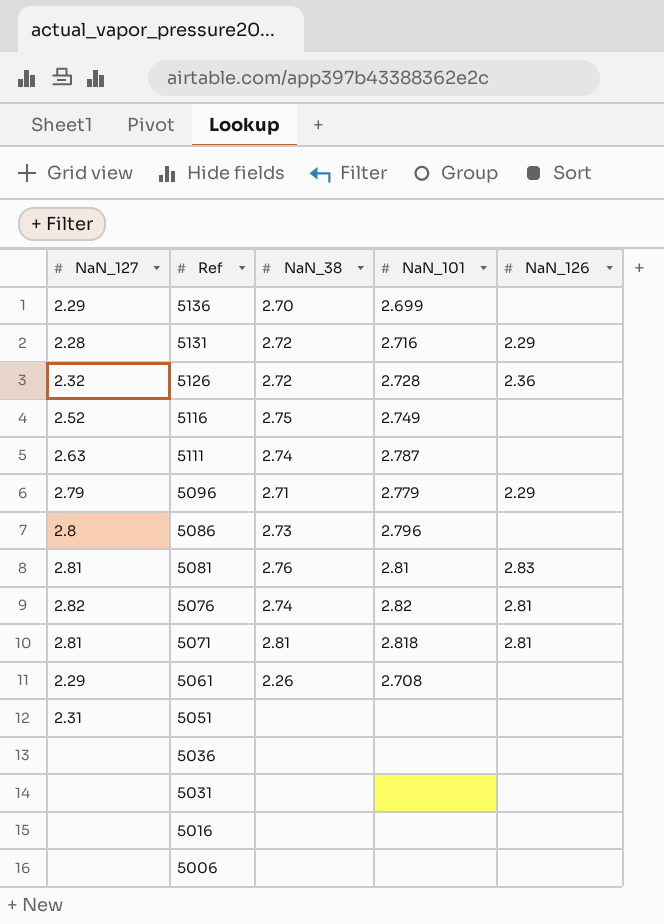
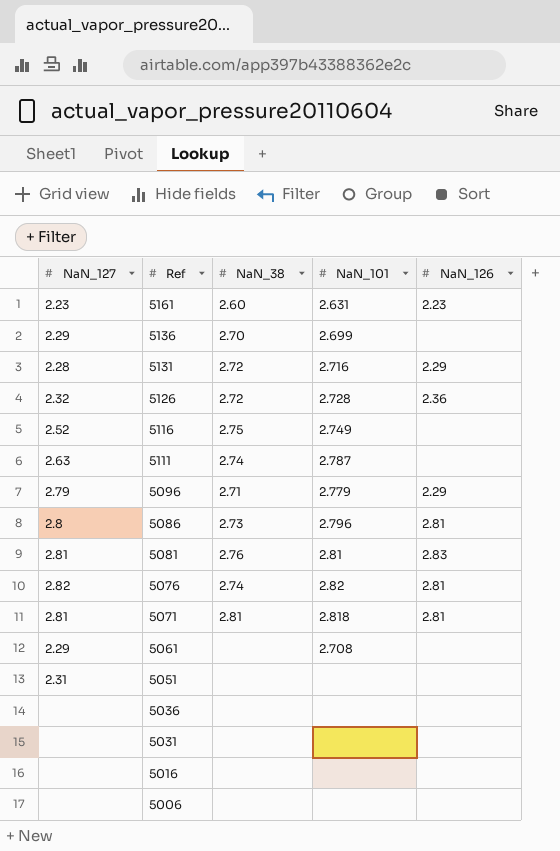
row 5161: none -> 2.23 | 2.60 | 2.631 | 2.23
5086 | NaN_126: none -> 2.81
5061 | NaN_38: 2.26 -> none

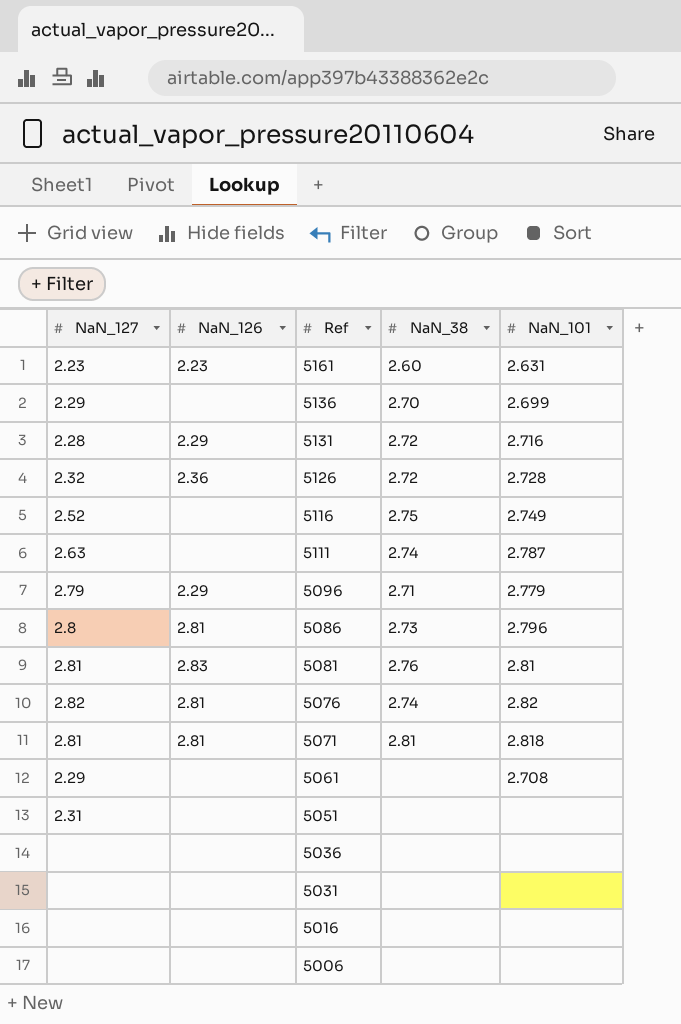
column NaN_126 | position: 5 -> 2

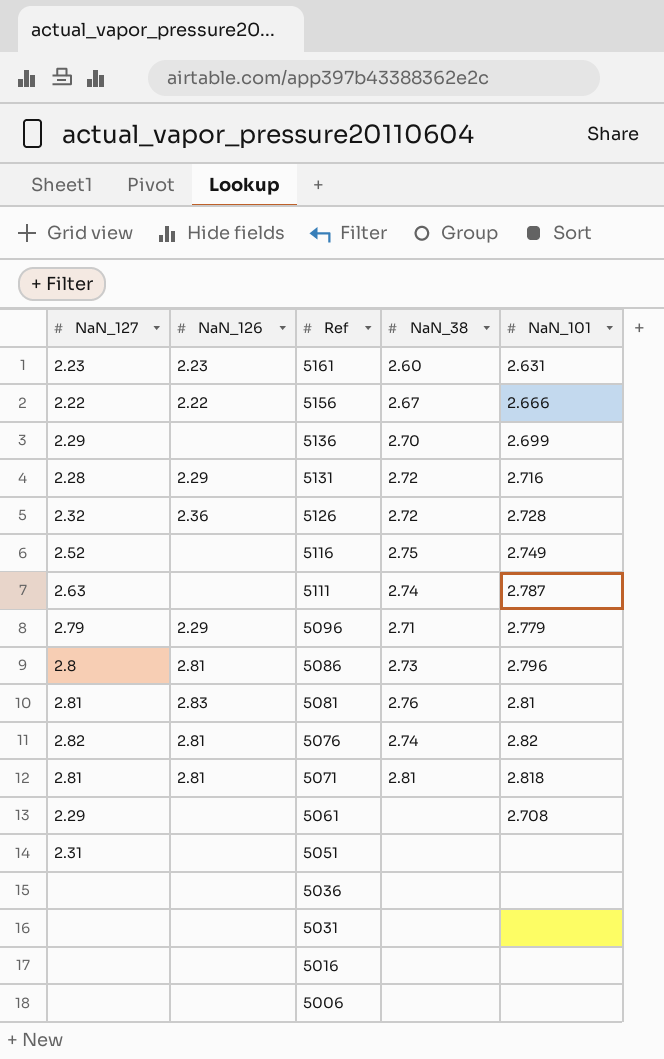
row 5156: none -> 2.22 | 2.22 | 2.67 | 2.666

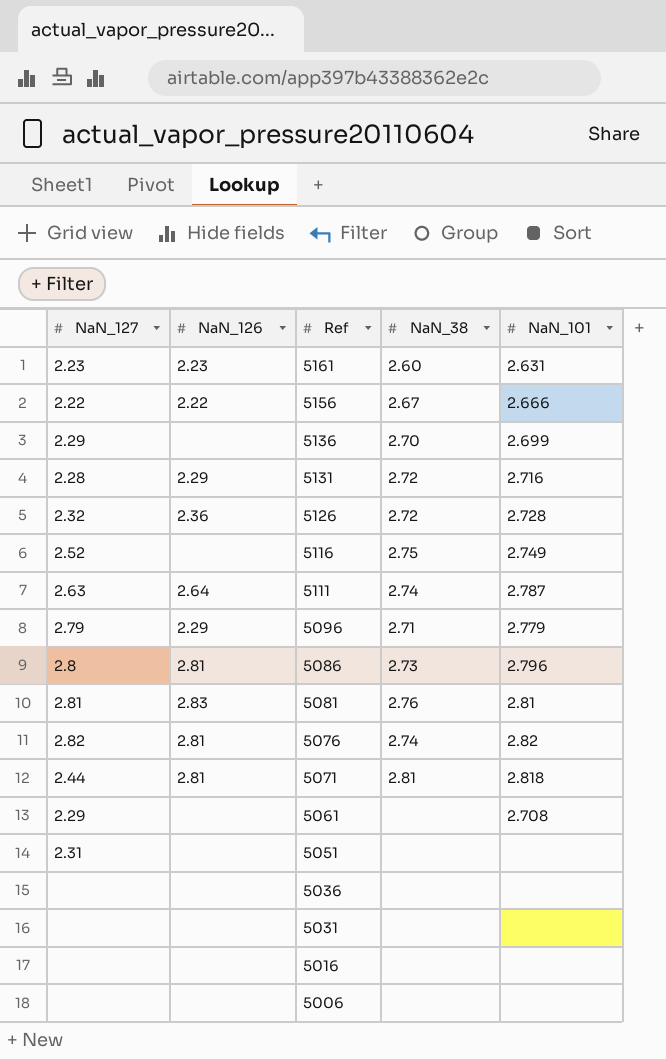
5111 | NaN_126: none -> 2.64
5071 | NaN_127: 2.81 -> 2.44

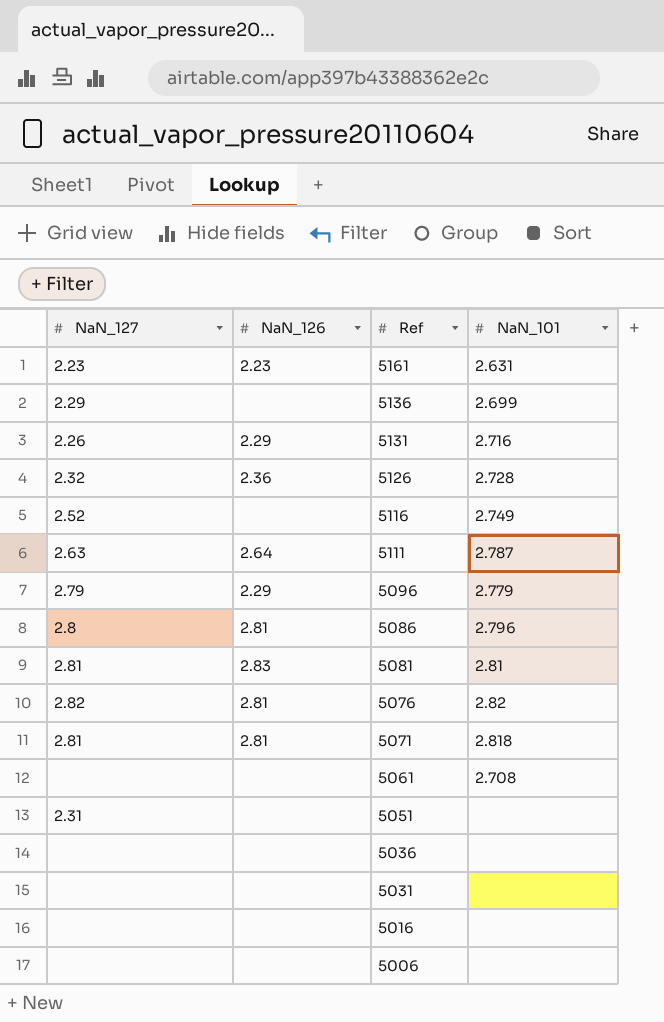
column NaN_38 | position: 4 -> none
row 5156: 2.22 | 2.22 | 2.67 | 2.666 -> none
5131 | NaN_127: 2.28 -> 2.26
5071 | NaN_127: 2.44 -> 2.81
5061 | NaN_127: 2.29 -> none

